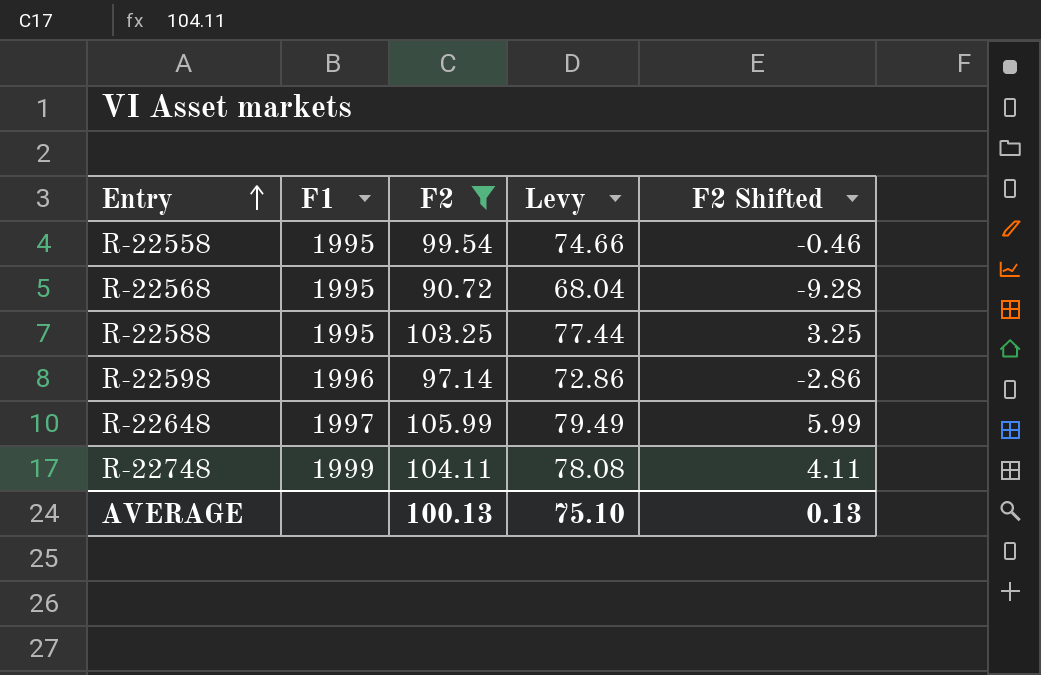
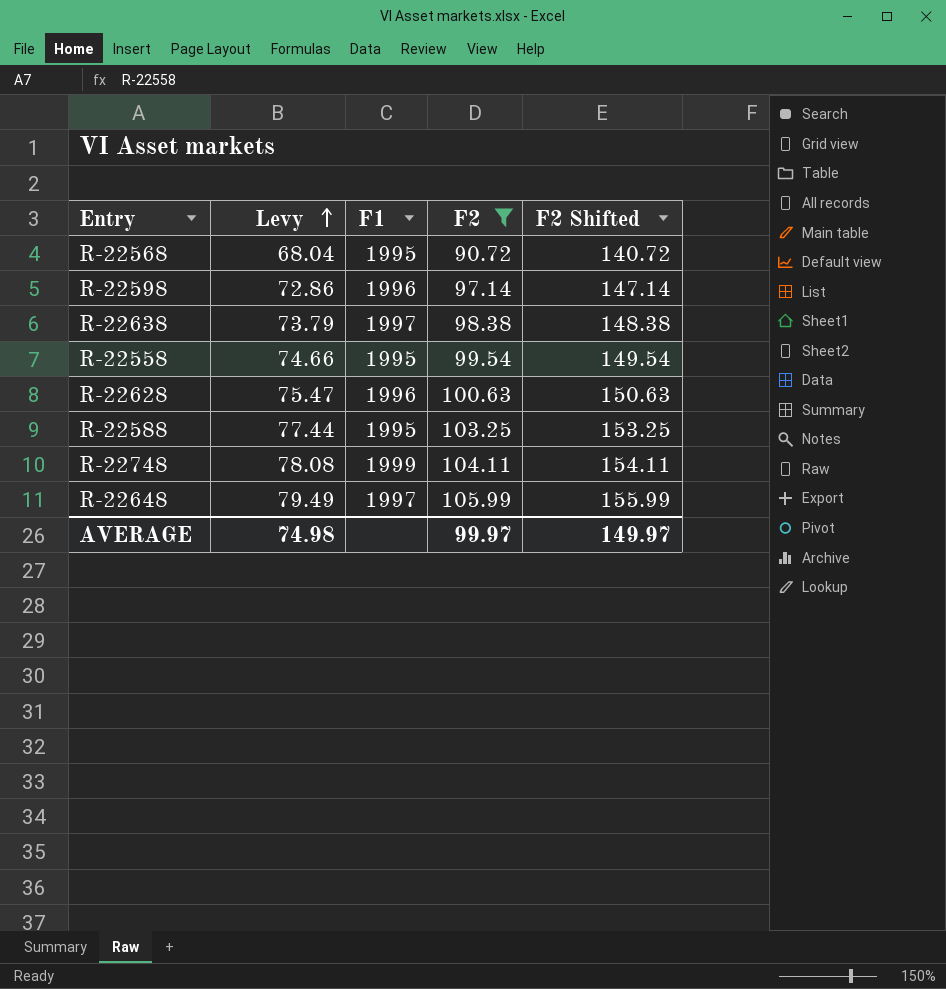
row order: Entry ascending -> Levy ascending
column Levy | position: 4 -> 2
column F2 Shifted | formula: [F2] - 100 -> [F2] + 50
row R-22638: none -> 73.79 | 1997 | 98.38 | 148.38
row R-22628: none -> 75.47 | 1996 | 100.63 | 150.63
AVERAGE | Levy: 75.10 -> 74.98
AVERAGE | F2: 100.13 -> 99.97
AVERAGE | F2 Shifted: 0.13 -> 149.97

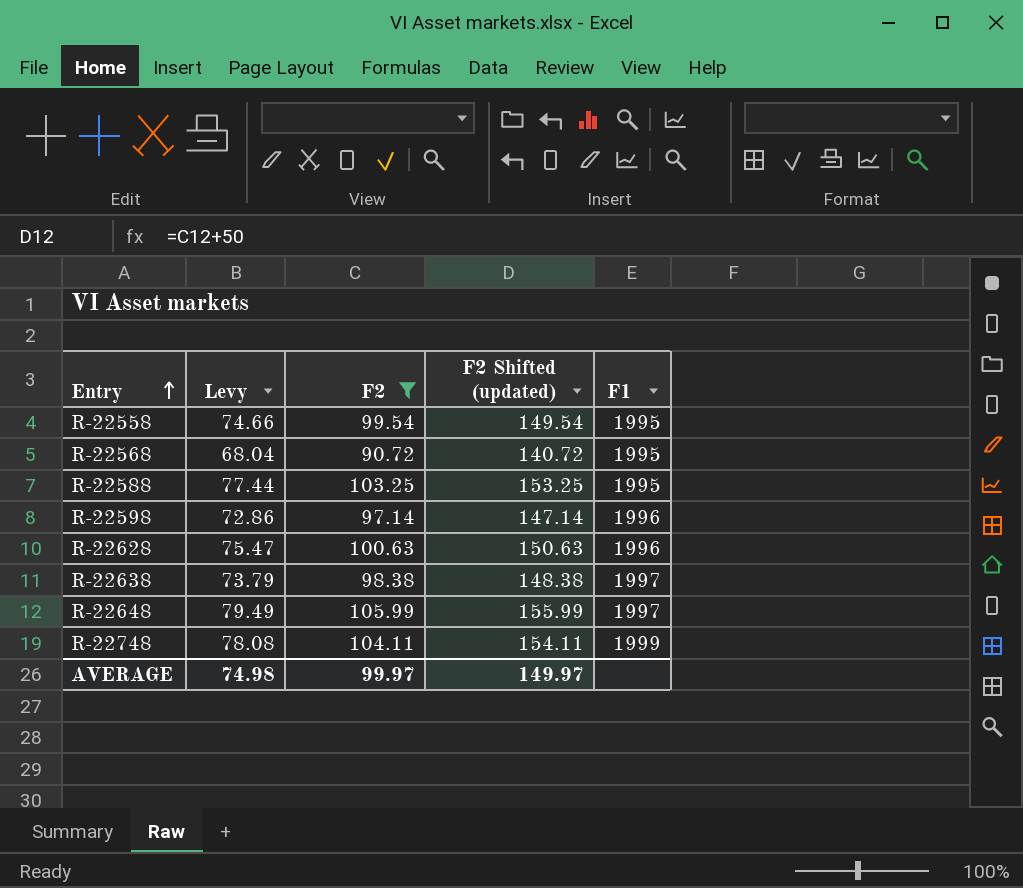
row order: Levy ascending -> Entry ascending
column name: F2 Shifted -> F2 Shifted (updated)
column F1 | position: 3 -> 5

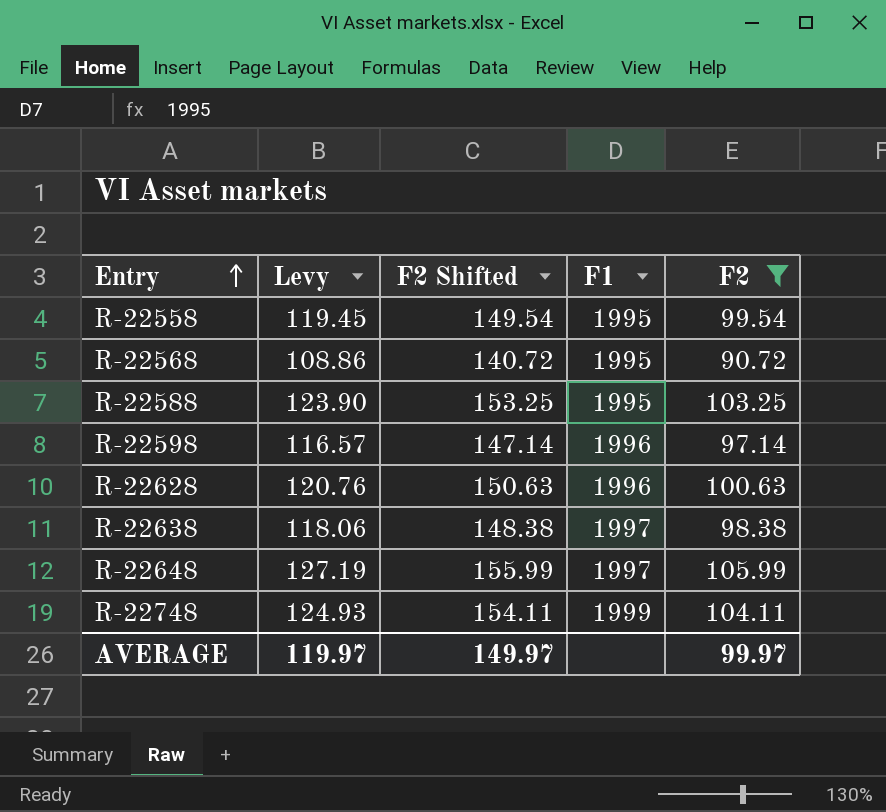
column Levy | formula: [F2] * 0.75 -> [F2] * 1.2
column name: F2 Shifted (updated) -> F2 Shifted
column F2 | position: 3 -> 5
AVERAGE | Levy: 74.98 -> 119.97

